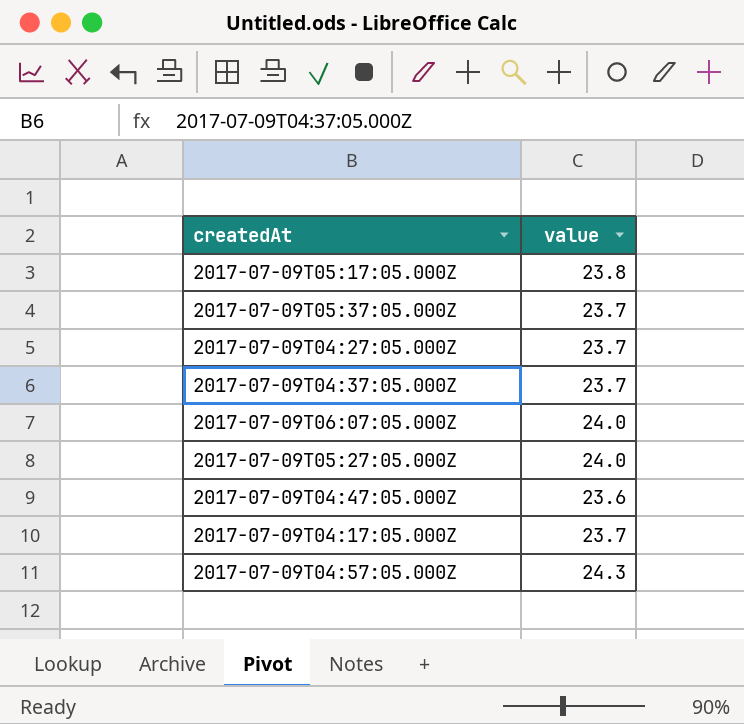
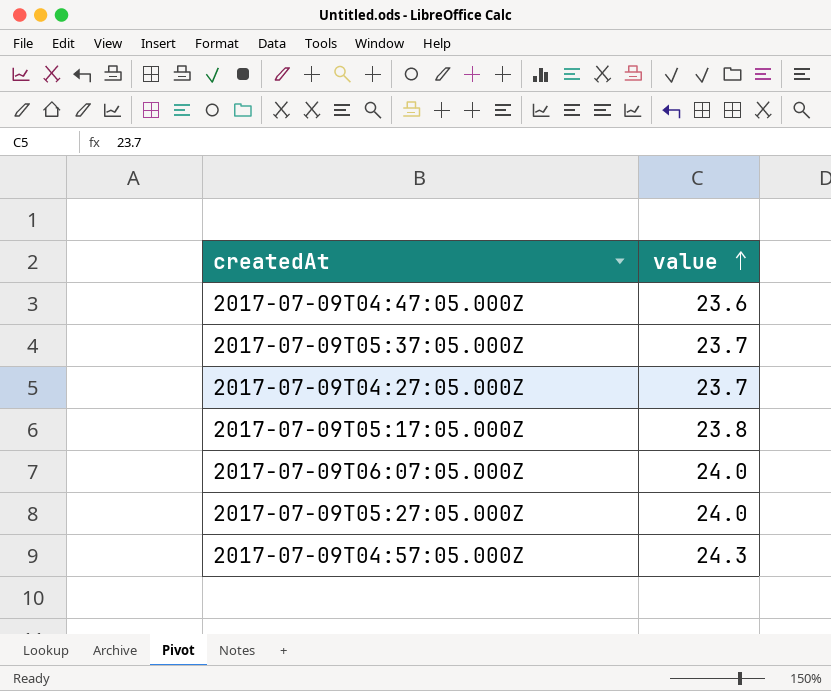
row order: none -> value ascending
row 2017-07-09T04:37:05.000Z: 23.7 -> none
row 2017-07-09T04:17:05.000Z: 23.7 -> none

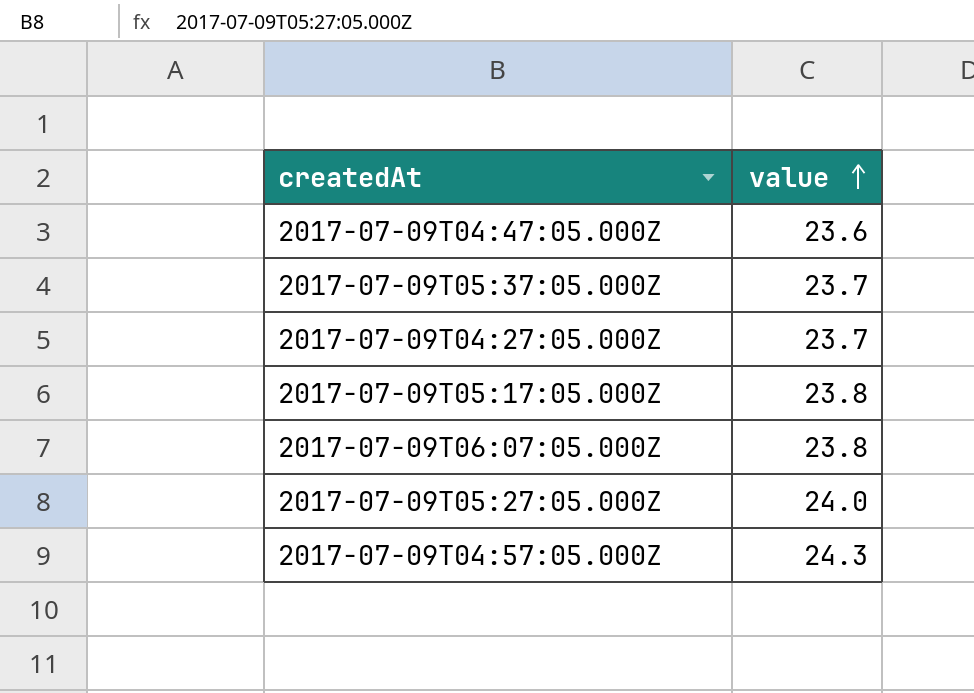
2017-07-09T06:07:05.000Z | value: 24.0 -> 23.8

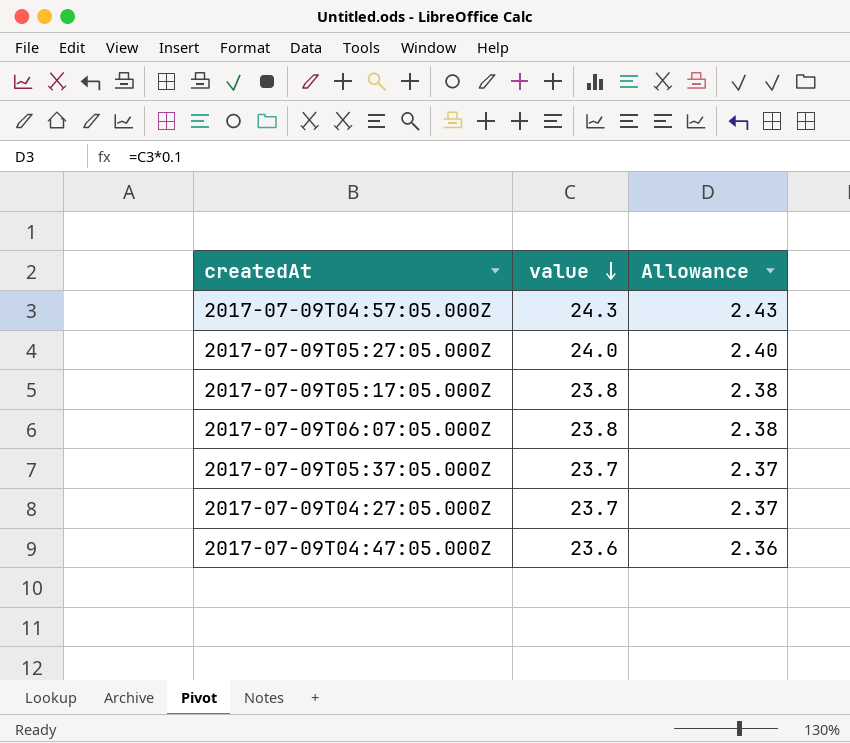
row order: value ascending -> value descending
column Allowance | formula: none -> [value] * 0.1

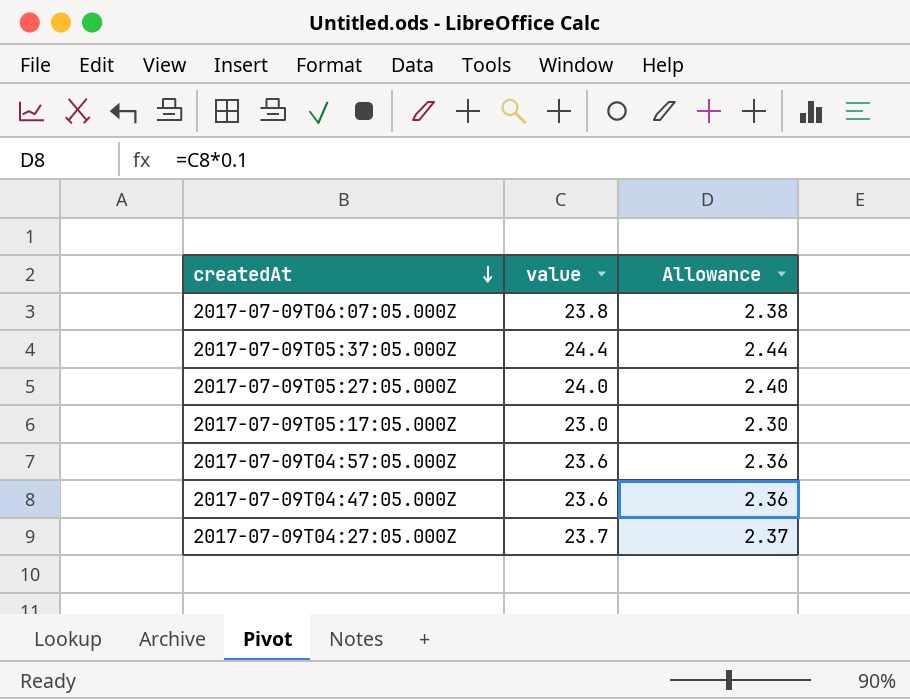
row order: value descending -> createdAt descending
2017-07-09T05:37:05.000Z | value: 23.7 -> 24.4
2017-07-09T05:37:05.000Z | Allowance: 2.37 -> 2.44
2017-07-09T05:17:05.000Z | value: 23.8 -> 23.0
2017-07-09T05:17:05.000Z | Allowance: 2.38 -> 2.30
2017-07-09T04:57:05.000Z | value: 24.3 -> 23.6
2017-07-09T04:57:05.000Z | Allowance: 2.43 -> 2.36

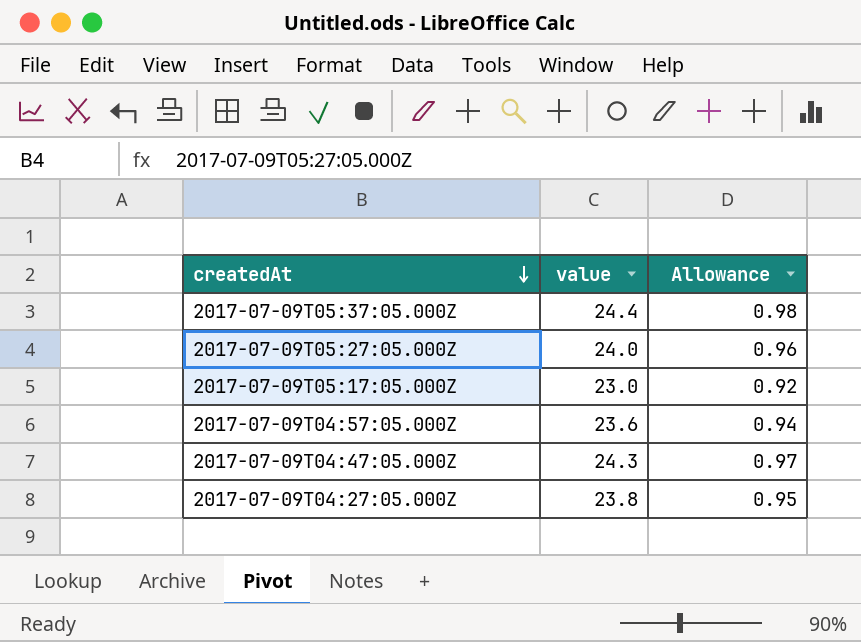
column Allowance | formula: [value] * 0.1 -> [value] * 0.04
row 2017-07-09T06:07:05.000Z: 23.8 | 2.38 -> none
2017-07-09T04:47:05.000Z | value: 23.6 -> 24.3
2017-07-09T04:27:05.000Z | value: 23.7 -> 23.8

